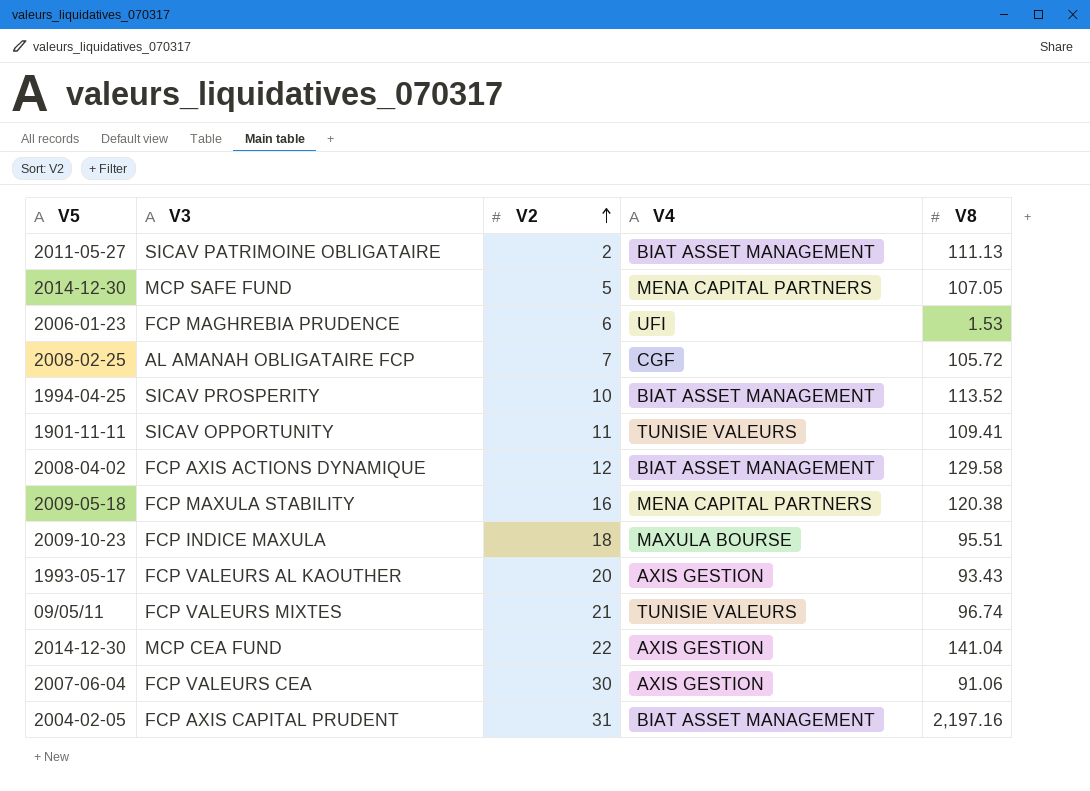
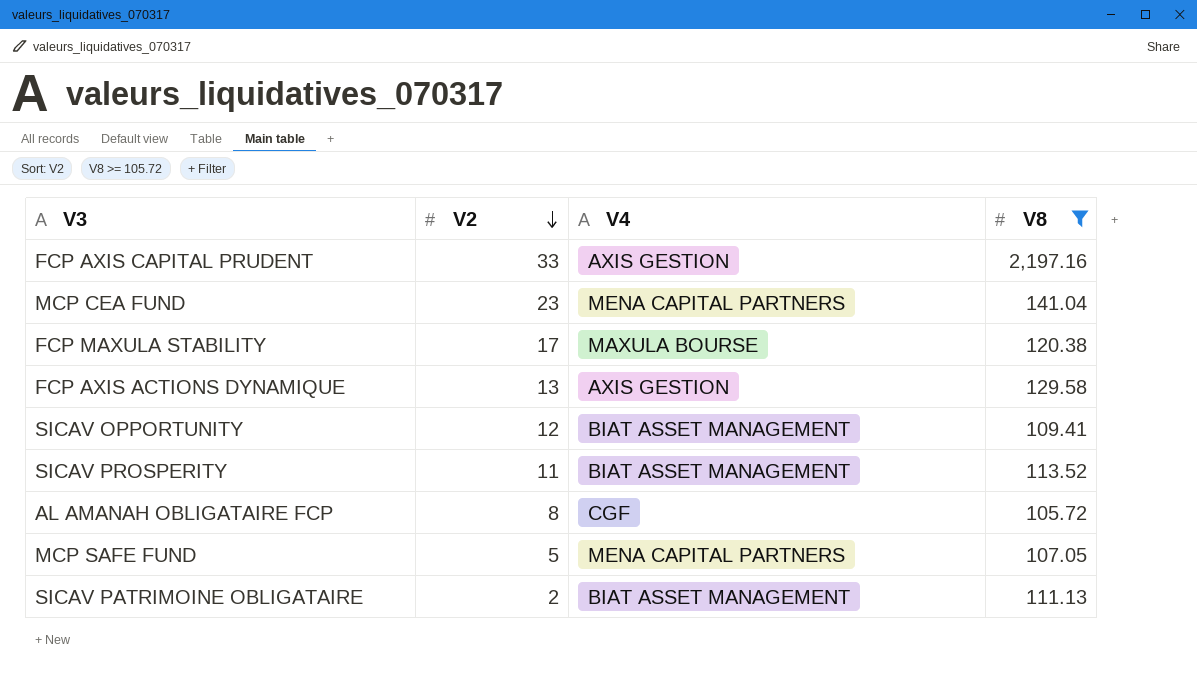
filter: none -> V8 >= 105.72
row order: V2 ascending -> V2 descending
column V5 | position: 1 -> none
FCP AXIS CAPITAL PRUDENT | V2: 31 -> 33
FCP AXIS CAPITAL PRUDENT | V4: BIAT ASSET MANAGEMENT -> AXIS GESTION
MCP CEA FUND | V2: 22 -> 23
MCP CEA FUND | V4: AXIS GESTION -> MENA CAPITAL PARTNERS
FCP MAXULA STABILITY | V2: 16 -> 17
FCP MAXULA STABILITY | V4: MENA CAPITAL PARTNERS -> MAXULA BOURSE
FCP AXIS ACTIONS DYNAMIQUE | V2: 12 -> 13
FCP AXIS ACTIONS DYNAMIQUE | V4: BIAT ASSET MANAGEMENT -> AXIS GESTION
SICAV OPPORTUNITY | V2: 11 -> 12
SICAV OPPORTUNITY | V4: TUNISIE VALEURS -> BIAT ASSET MANAGEMENT
SICAV PROSPERITY | V2: 10 -> 11
AL AMANAH OBLIGATAIRE FCP | V2: 7 -> 8

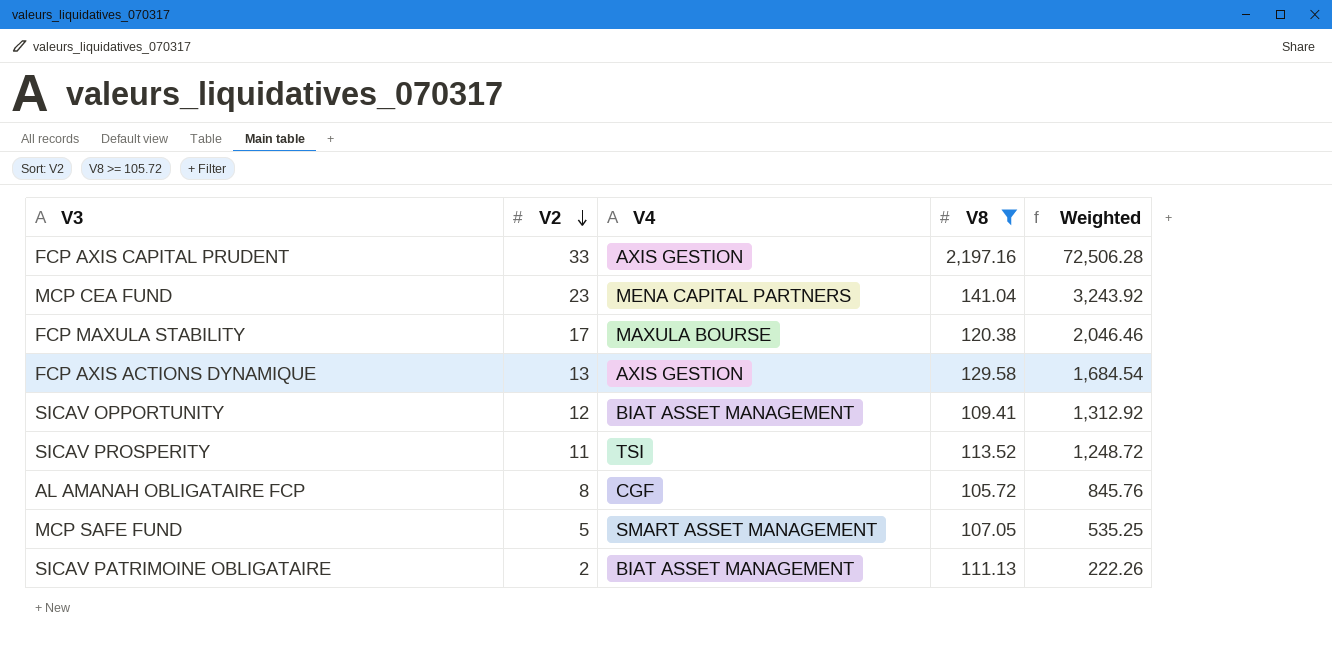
column Weighted | formula: none -> [V2] * [V8]
SICAV PROSPERITY | V4: BIAT ASSET MANAGEMENT -> TSI
MCP SAFE FUND | V4: MENA CAPITAL PARTNERS -> SMART ASSET MANAGEMENT

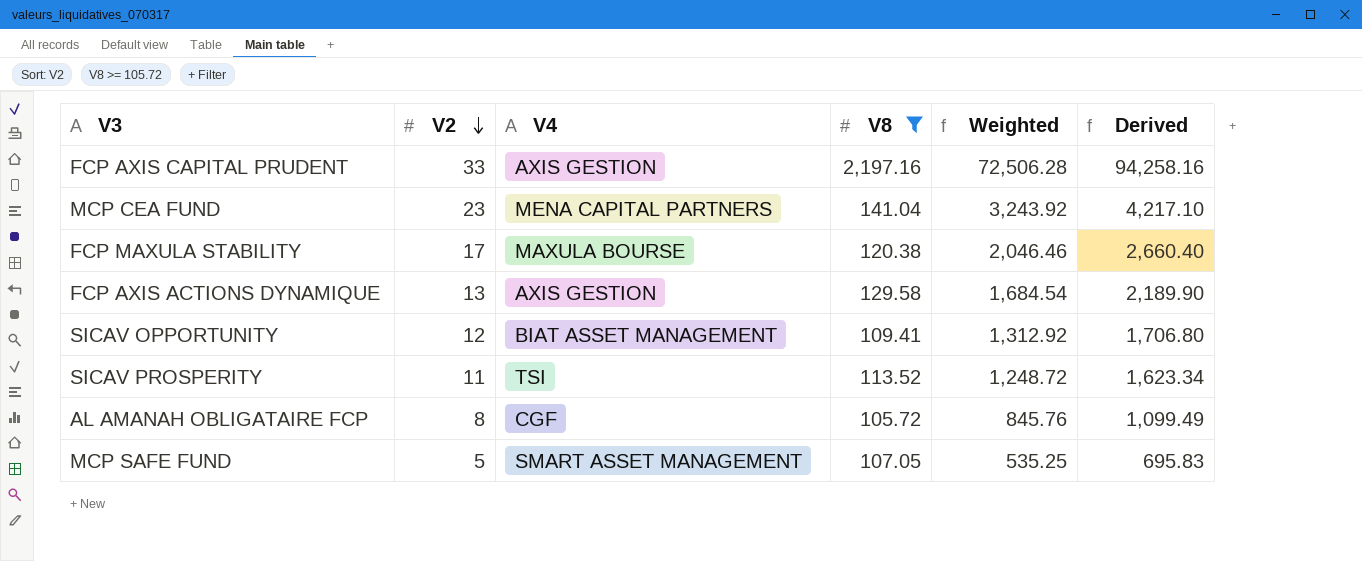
column Derived | formula: none -> [Weighted] * 1.3
row SICAV PATRIMOINE OBLIGATAIRE: 2 | BIAT ASSET MANAGEMENT | 111.13 | 222.26 -> none

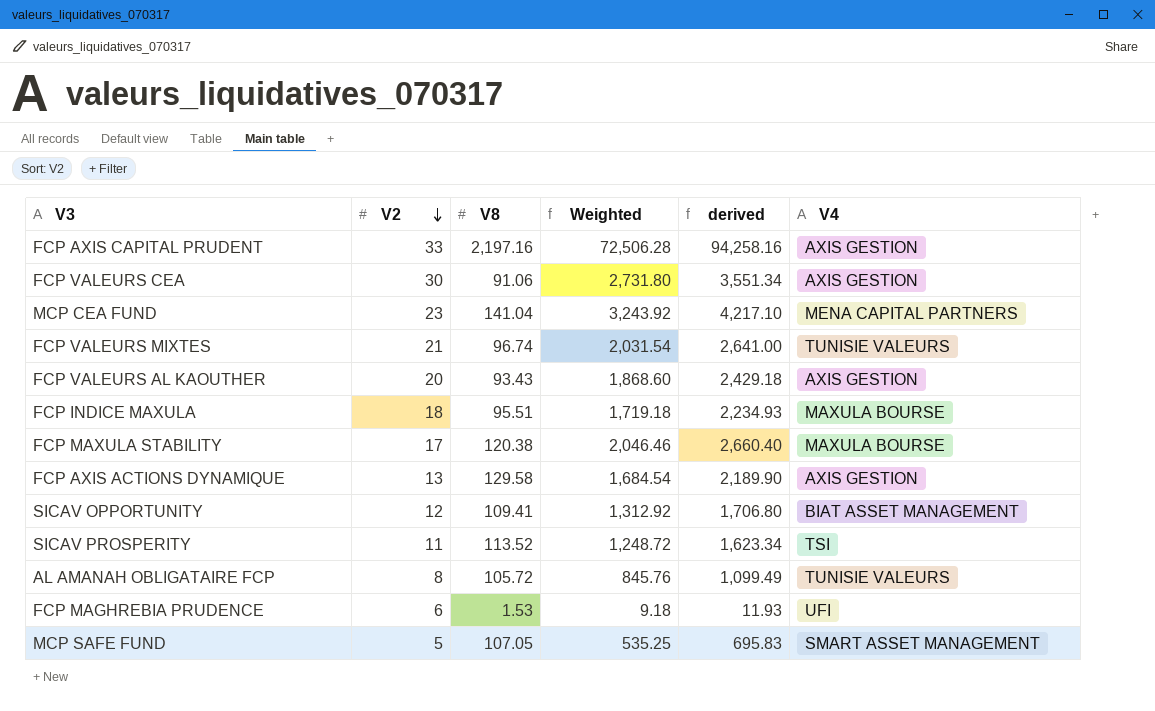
filter: V8 >= 105.72 -> none
column name: Derived -> derived
column V4 | position: 3 -> 6
AL AMANAH OBLIGATAIRE FCP | V4: CGF -> TUNISIE VALEURS

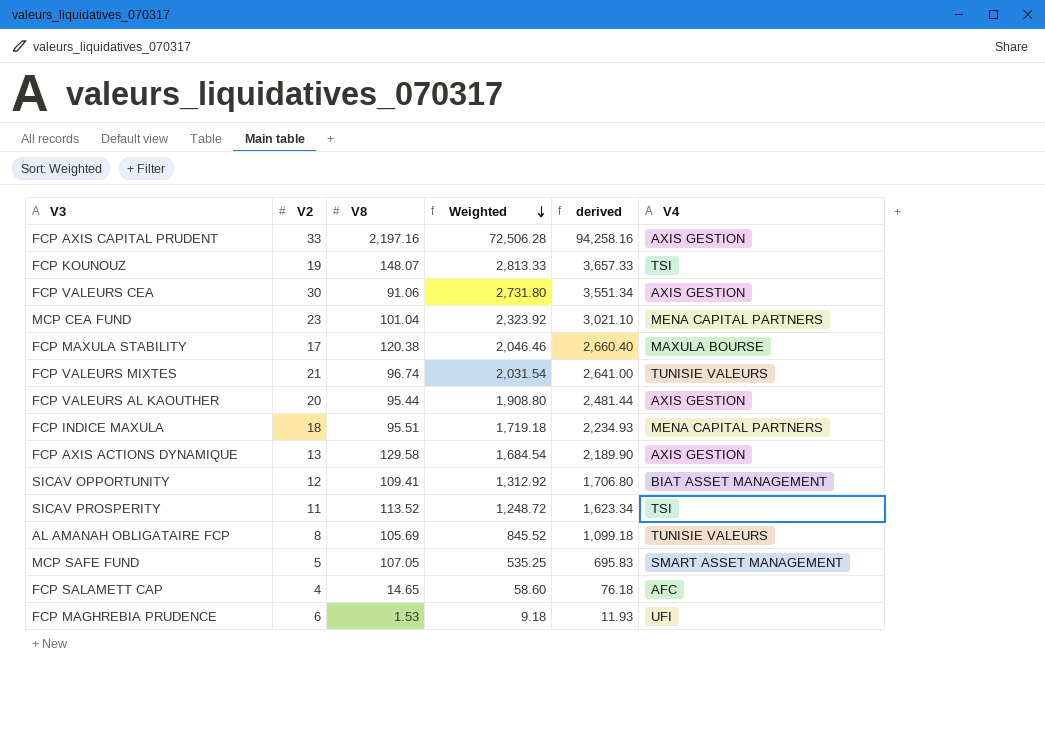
row order: V2 descending -> Weighted descending
row FCP KOUNOUZ: none -> 19 | 148.07 | 2,813.33 | 3,657.33 | TSI
MCP CEA FUND | V8: 141.04 -> 101.04
MCP CEA FUND | Weighted: 3,243.92 -> 2,323.92
MCP CEA FUND | derived: 4,217.10 -> 3,021.10
FCP VALEURS AL KAOUTHER | V8: 93.43 -> 95.44
FCP VALEURS AL KAOUTHER | Weighted: 1,868.60 -> 1,908.80
FCP VALEURS AL KAOUTHER | derived: 2,429.18 -> 2,481.44
FCP INDICE MAXULA | V4: MAXULA BOURSE -> MENA CAPITAL PARTNERS
AL AMANAH OBLIGATAIRE FCP | V8: 105.72 -> 105.69
AL AMANAH OBLIGATAIRE FCP | Weighted: 845.76 -> 845.52
AL AMANAH OBLIGATAIRE FCP | derived: 1,099.49 -> 1,099.18
row FCP SALAMETT CAP: none -> 4 | 14.65 | 58.60 | 76.18 | AFC

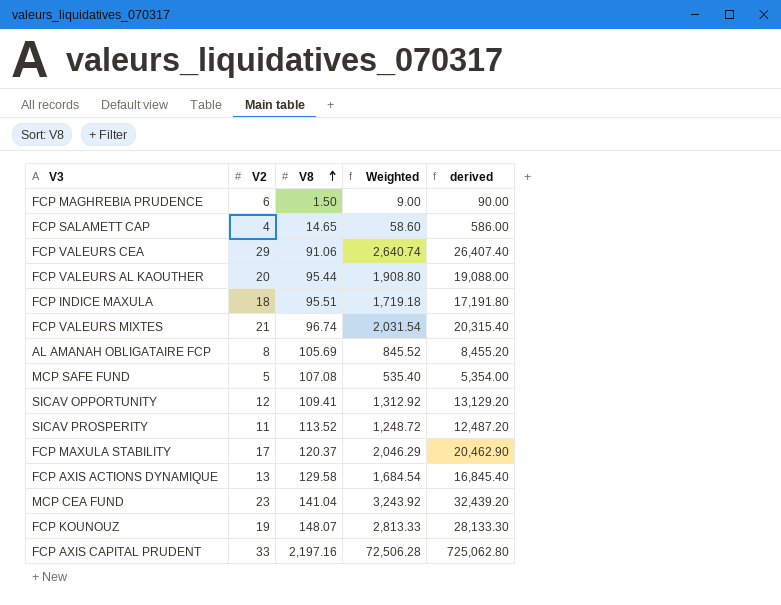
row order: Weighted descending -> V8 ascending
column V4 | position: 6 -> none
column derived | formula: [Weighted] * 1.3 -> [Weighted] * 10
FCP MAGHREBIA PRUDENCE | V8: 1.53 -> 1.50
FCP MAGHREBIA PRUDENCE | Weighted: 9.18 -> 9.00
FCP VALEURS CEA | V2: 30 -> 29
FCP VALEURS CEA | Weighted: 2,731.80 -> 2,640.74
MCP SAFE FUND | V8: 107.05 -> 107.08
MCP SAFE FUND | Weighted: 535.25 -> 535.40
FCP MAXULA STABILITY | V8: 120.38 -> 120.37
FCP MAXULA STABILITY | Weighted: 2,046.46 -> 2,046.29
MCP CEA FUND | V8: 101.04 -> 141.04
MCP CEA FUND | Weighted: 2,323.92 -> 3,243.92

